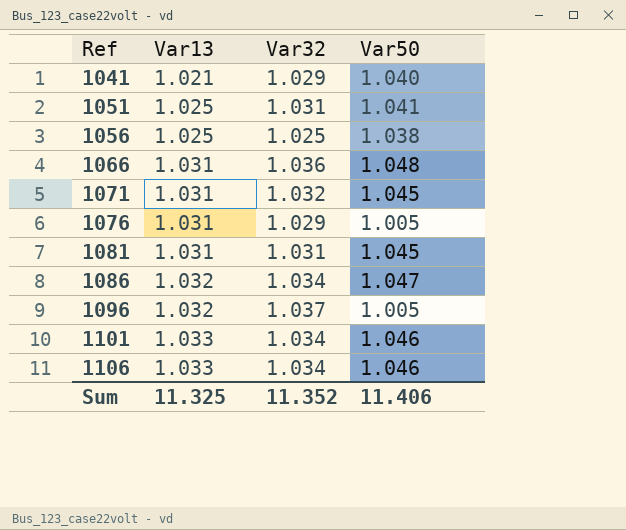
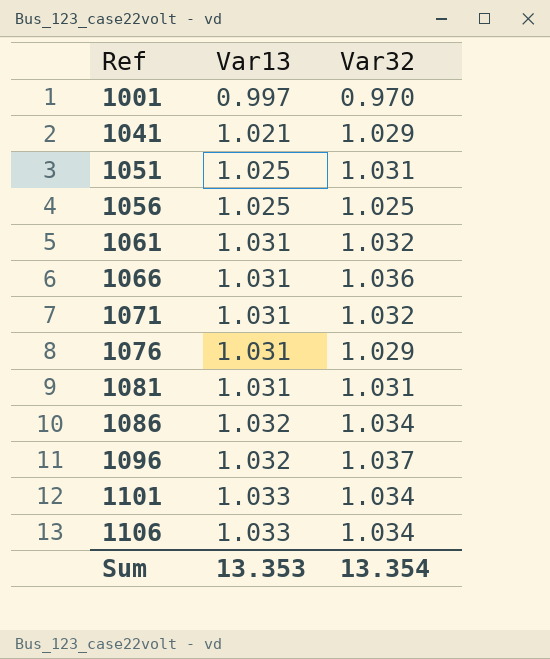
column Var50 | position: 4 -> none
row 1001: none -> 0.997 | 0.970
row 1061: none -> 1.031 | 1.032
Sum | Var13: 11.325 -> 13.353
Sum | Var32: 11.352 -> 13.354

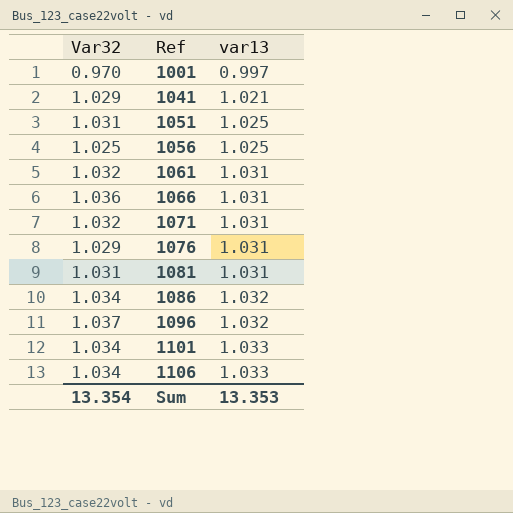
column Var32 | position: 3 -> 1
column name: Var13 -> var13

